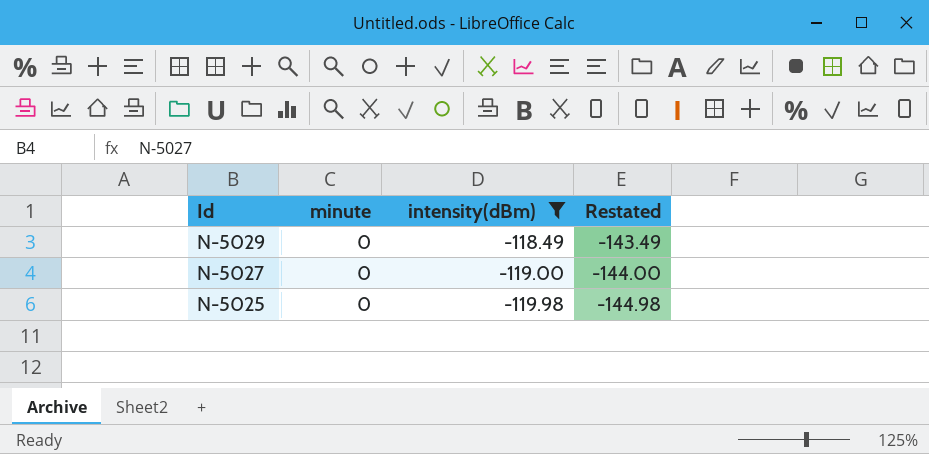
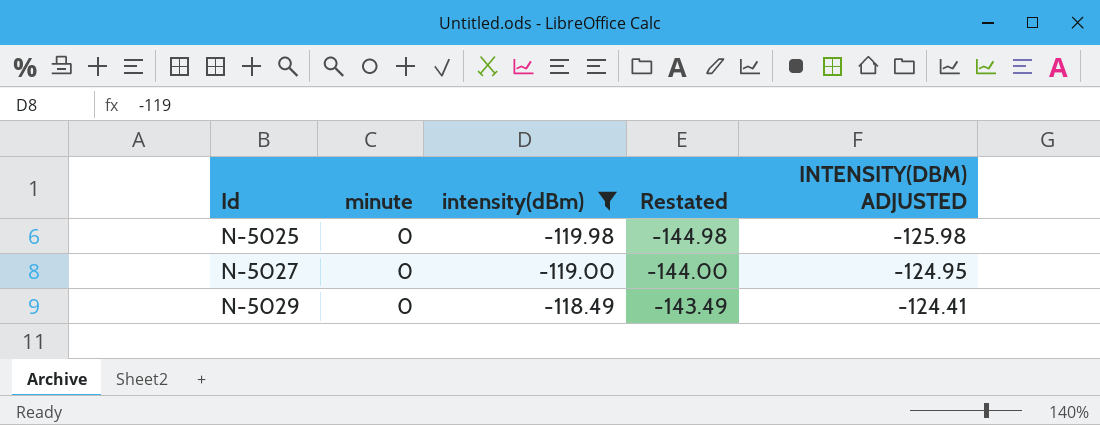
row order: Id descending -> Id ascending
column INTENSITY(DBM) ADJUSTED | formula: none -> [intensity(dBm)] * 1.05

